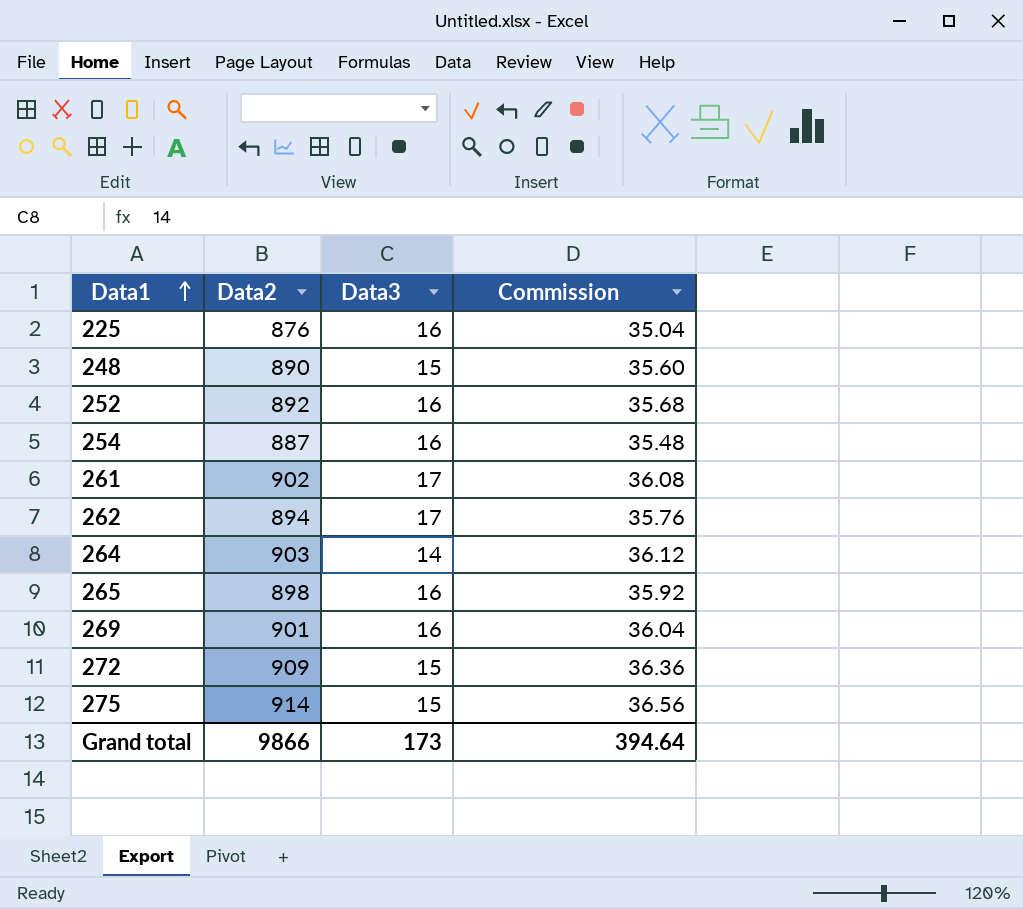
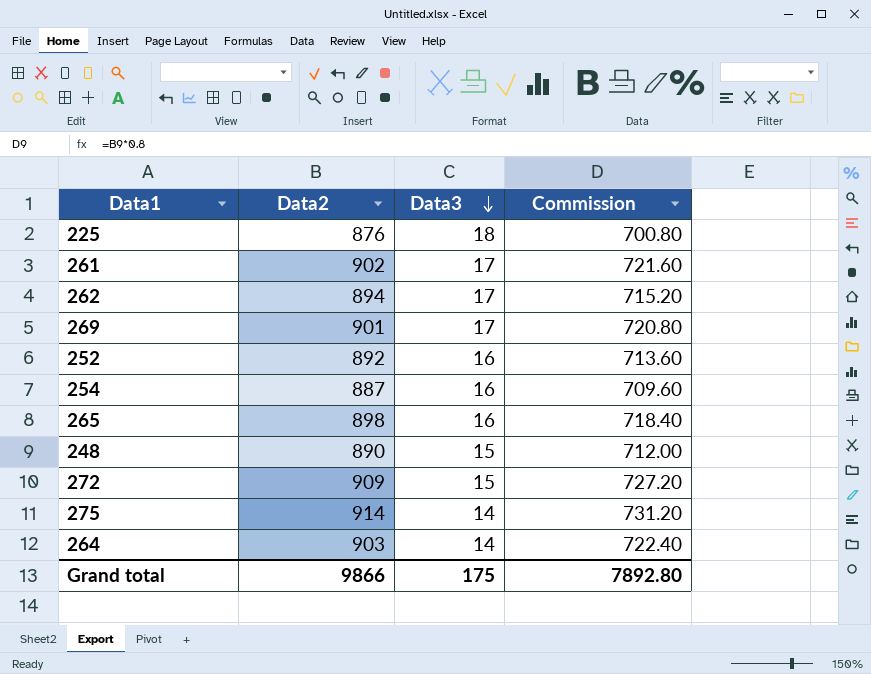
row order: Data1 ascending -> Data3 descending
column Commission | formula: [Data2] * 0.04 -> [Data2] * 0.8
225 | Data3: 16 -> 18
269 | Data3: 16 -> 17
275 | Data3: 15 -> 14
Grand total | Data3: 173 -> 175
Grand total | Commission: 394.64 -> 7892.80

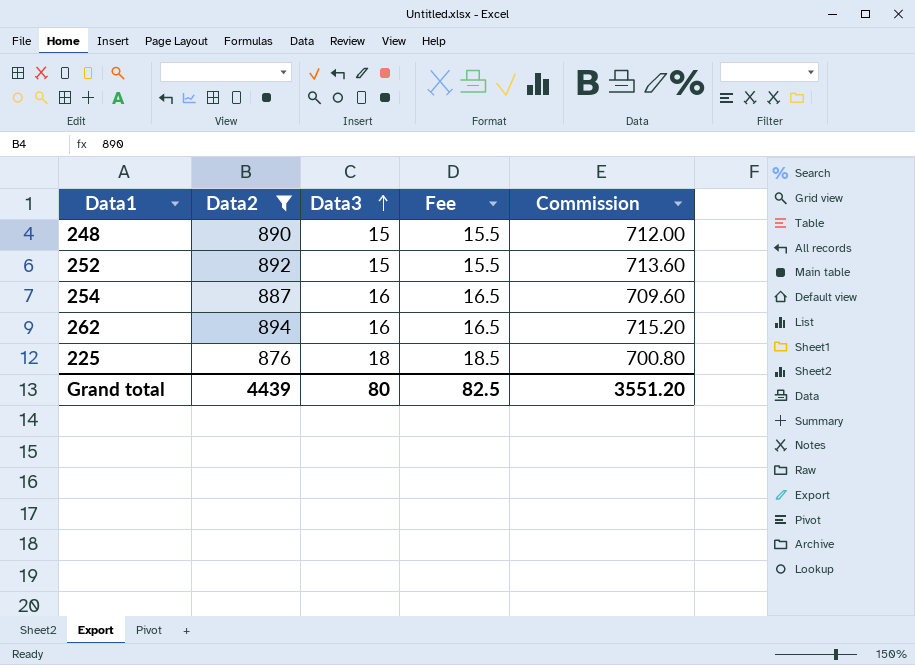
filter: none -> Data2 <= 894
row order: Data3 descending -> Data3 ascending
column Fee | formula: none -> [Data3] * 1.03
252 | Data3: 16 -> 15
262 | Data3: 17 -> 16
Grand total | Data2: 9866 -> 4439
Grand total | Data3: 175 -> 80
Grand total | Commission: 7892.80 -> 3551.20

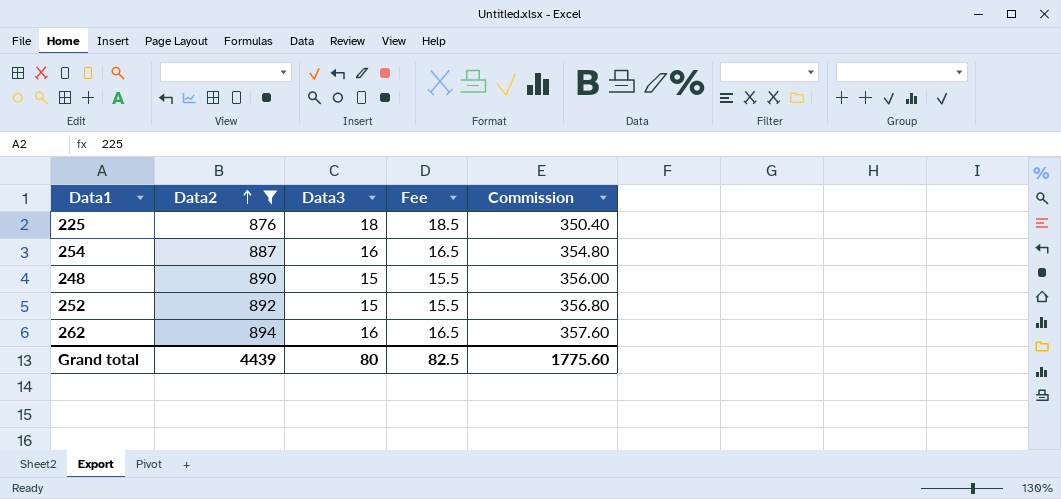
row order: Data3 ascending -> Data2 ascending
column Commission | formula: [Data2] * 0.8 -> [Data2] * 0.4
Grand total | Commission: 3551.20 -> 1775.60

